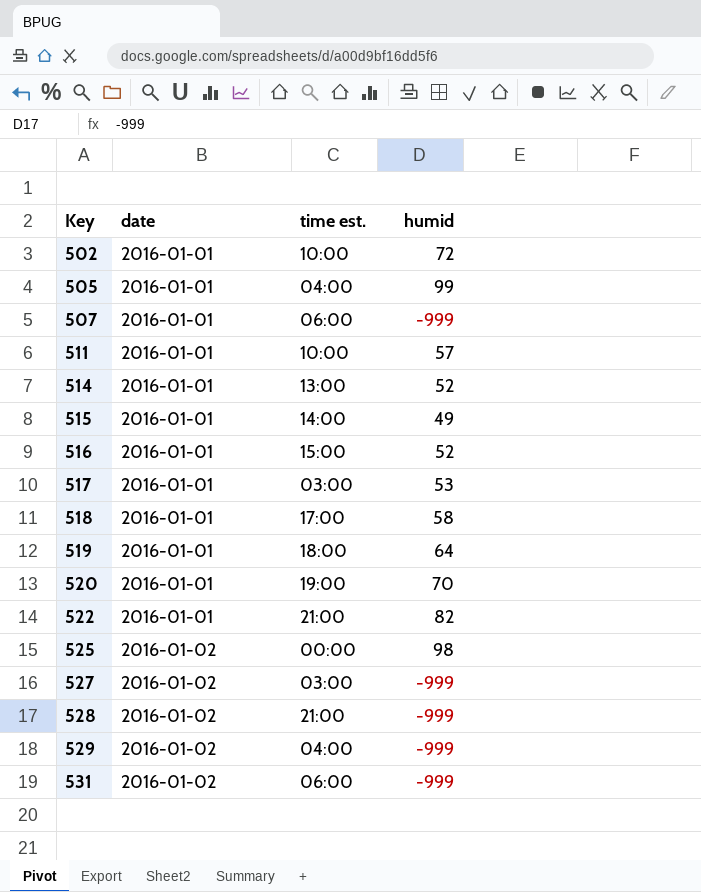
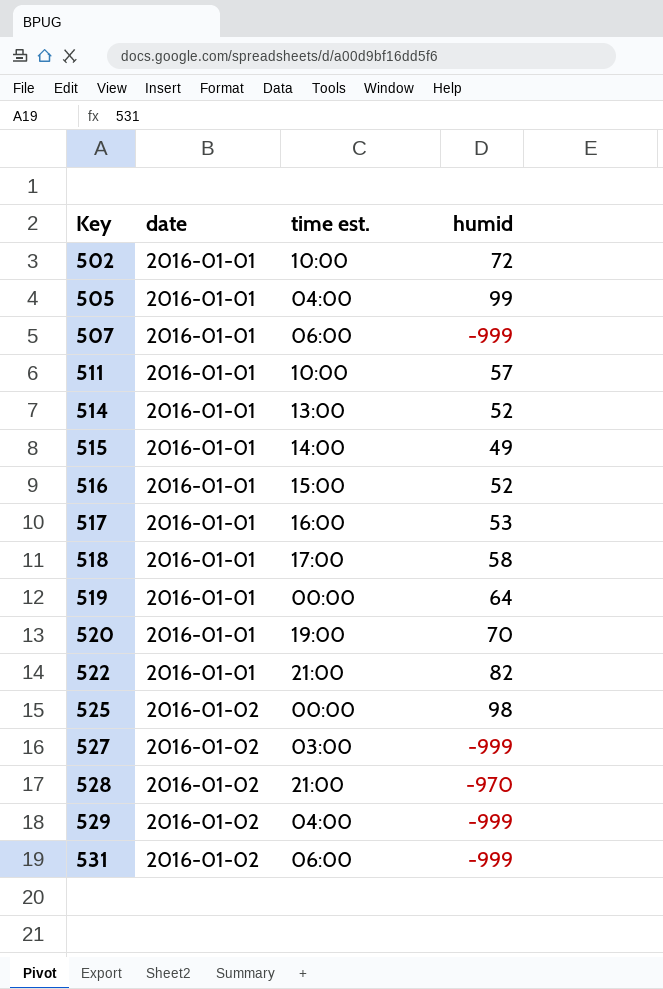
517 | time est.: 03:00 -> 16:00
519 | time est.: 18:00 -> 00:00
528 | humid: -999 -> -970

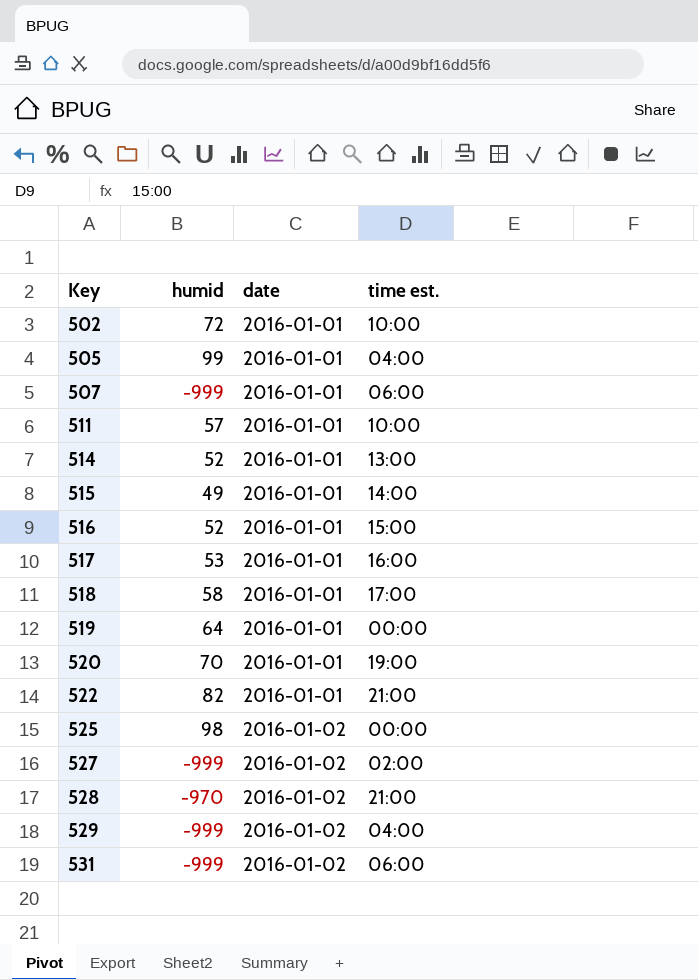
column humid | position: 4 -> 2
527 | time est.: 03:00 -> 02:00

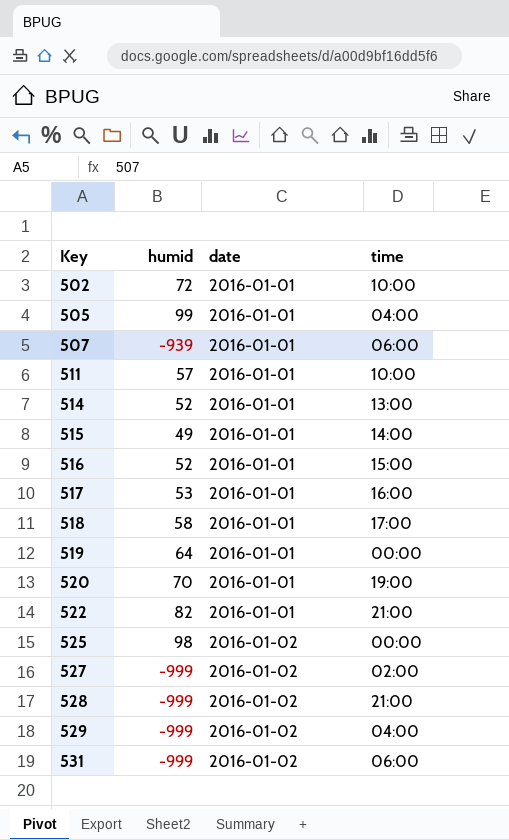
column name: time est. -> time
507 | humid: -999 -> -939
528 | humid: -970 -> -999

